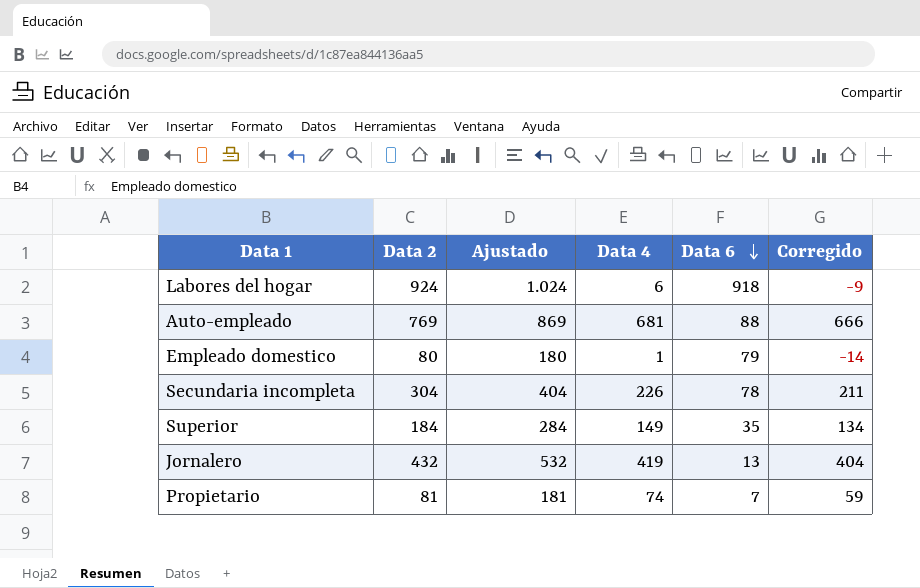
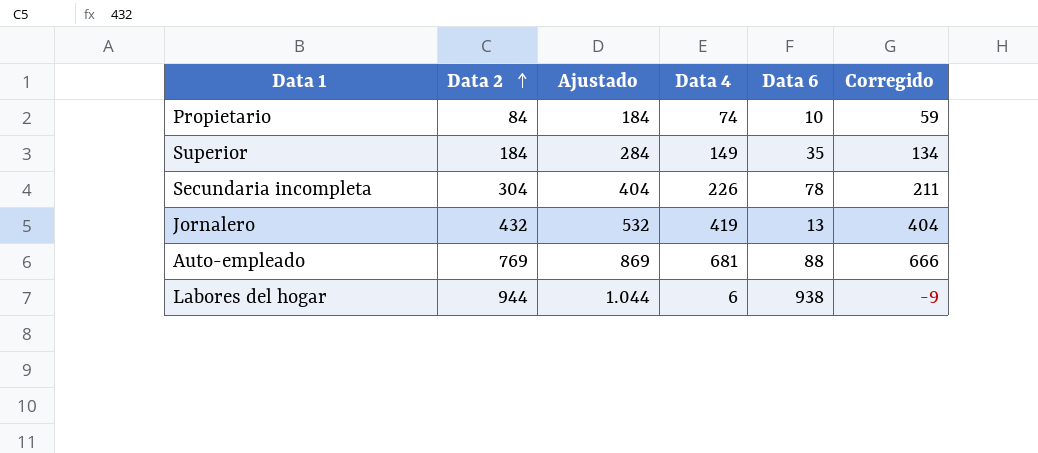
row order: Data 6 descending -> Data 2 ascending
row Empleado domestico: 80 | 180 | 1 | 79 | -14 -> none
Propietario | Data 2: 81 -> 84
Propietario | Ajustado: 181 -> 184
Propietario | Data 6: 7 -> 10
Labores del hogar | Data 2: 924 -> 944
Labores del hogar | Ajustado: 1.024 -> 1.044
Labores del hogar | Data 6: 918 -> 938

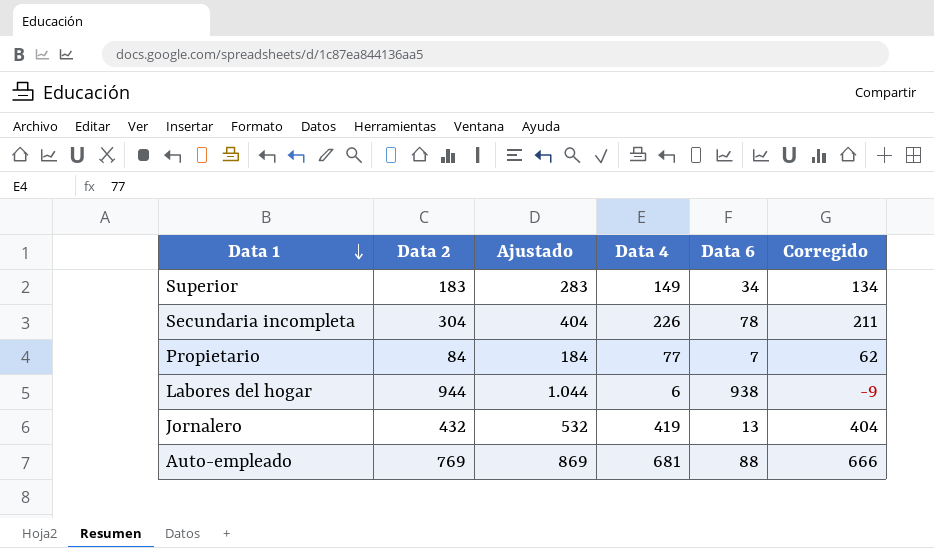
row order: Data 2 ascending -> Data 1 descending
Superior | Data 2: 184 -> 183
Superior | Ajustado: 284 -> 283
Superior | Data 6: 35 -> 34
Propietario | Data 4: 74 -> 77
Propietario | Data 6: 10 -> 7
Propietario | Corregido: 59 -> 62

